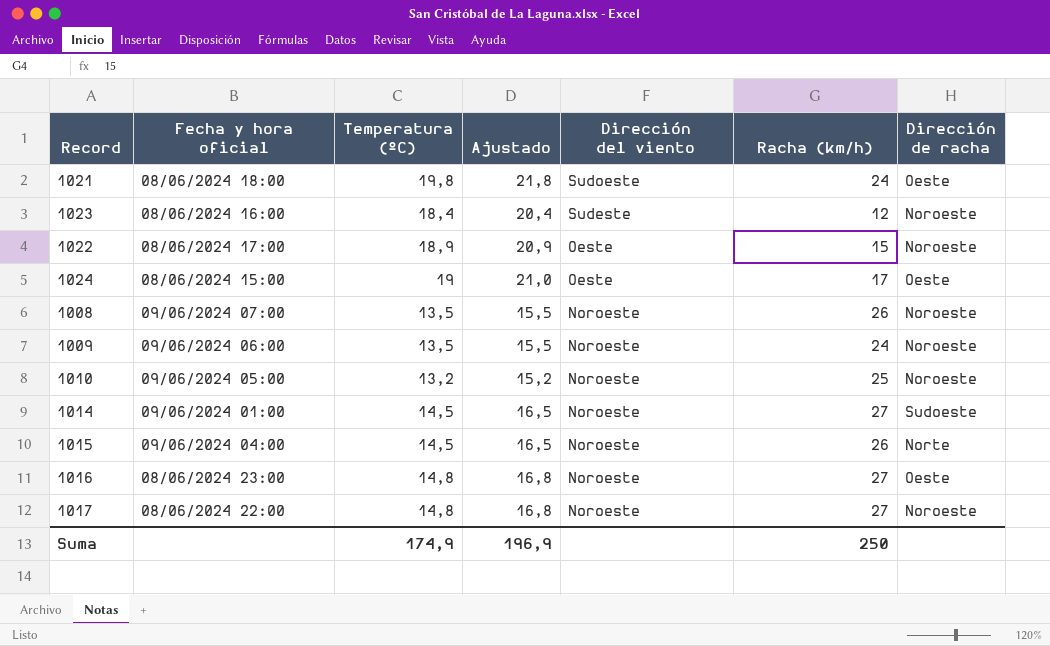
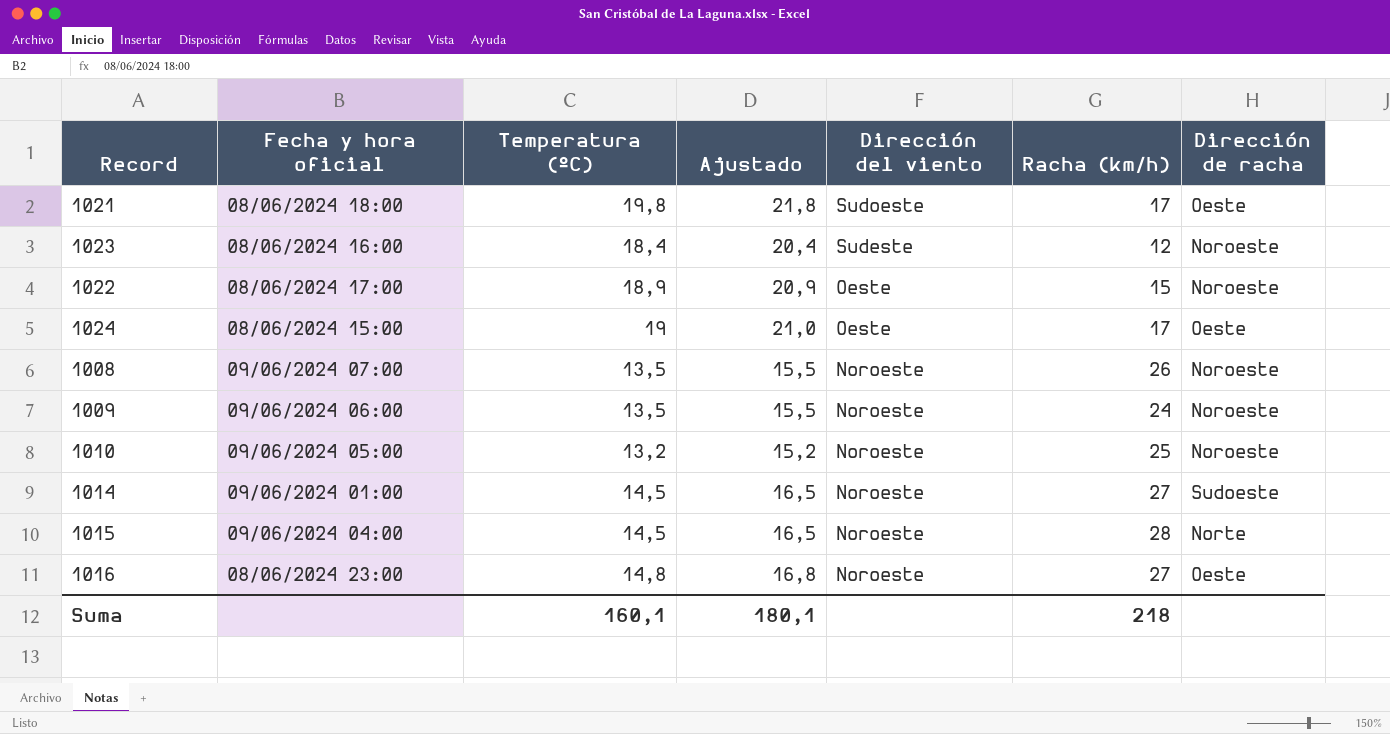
row 1017: 08/06/2024 22:00 | 14,8 | 16,8 | Noroeste | 27 | Noroeste -> none
1021 | Racha (km/h): 24 -> 17
1015 | Racha (km/h): 26 -> 28
Suma | Temperatura (ºC): 174,9 -> 160,1
Suma | Ajustado: 196,9 -> 180,1
Suma | Racha (km/h): 250 -> 218

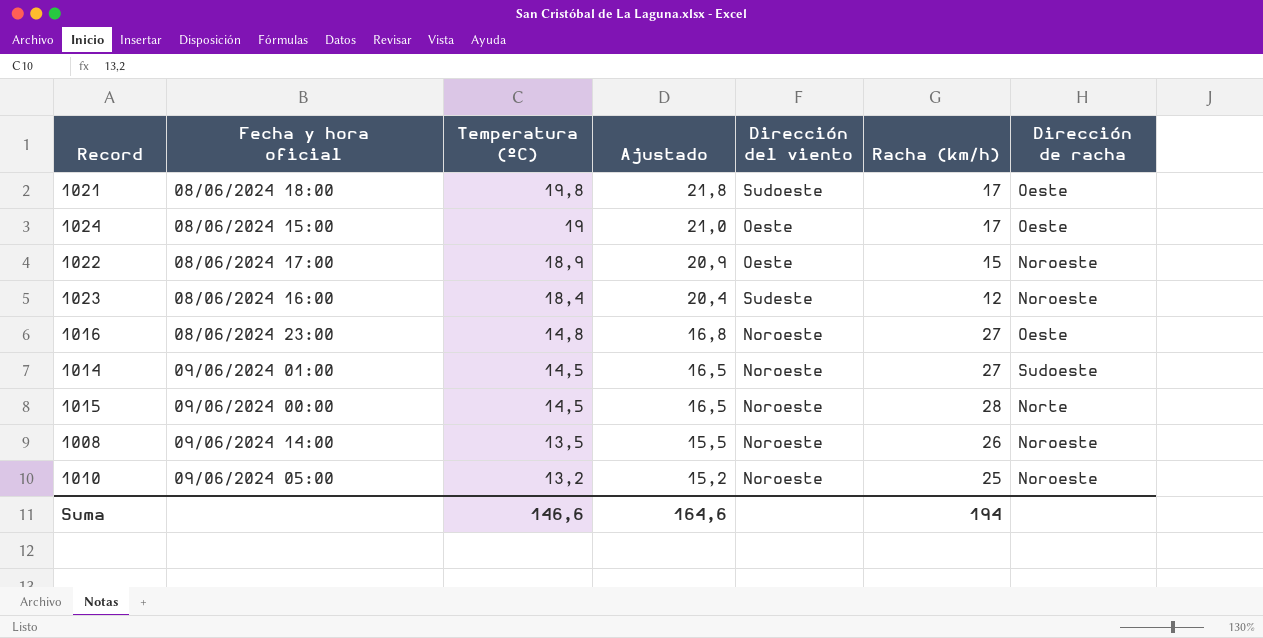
row order: Dirección del viento descending -> Temperatura (ºC) descending
row 1009: 09/06/2024 06:00 | 13,5 | 15,5 | Noroeste | 24 | Noroeste -> none
1015 | Fecha y hora oficial: 09/06/2024 04:00 -> 09/06/2024 00:00
1008 | Fecha y hora oficial: 09/06/2024 07:00 -> 09/06/2024 14:00
Suma | Temperatura (ºC): 160,1 -> 146,6
Suma | Ajustado: 180,1 -> 164,6
Suma | Racha (km/h): 218 -> 194

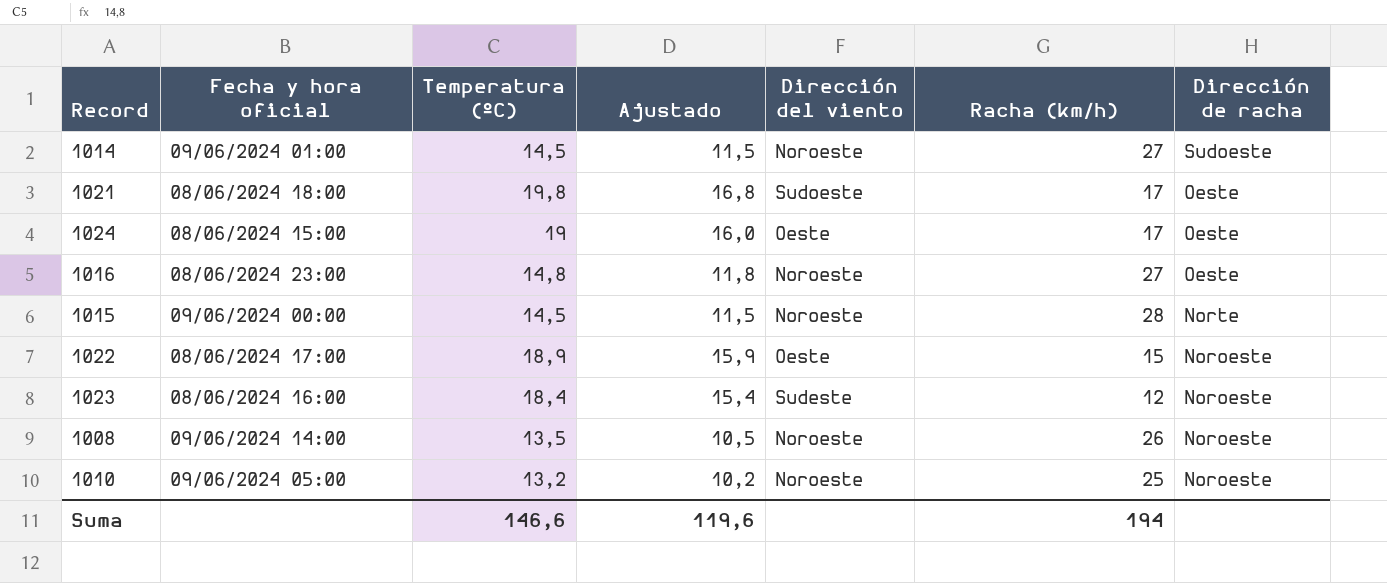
row order: Temperatura (ºC) descending -> Dirección de racha descending
column Ajustado | formula: [Temperatura (ºC)] + 2 -> [Temperatura (ºC)] - 3
Suma | Ajustado: 164,6 -> 119,6

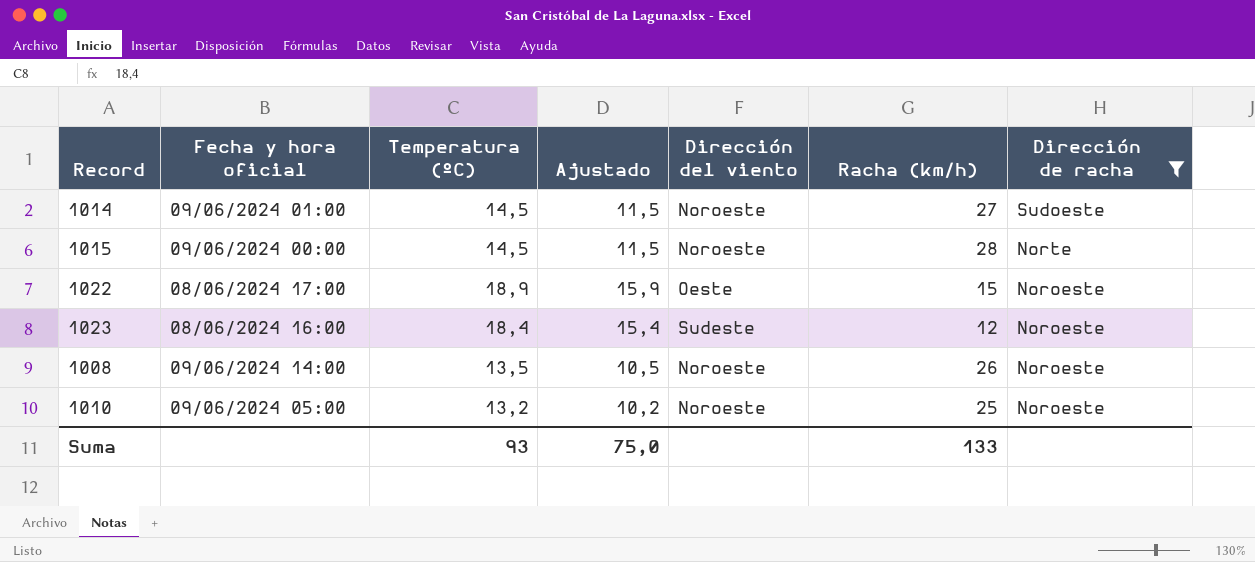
filter: none -> Dirección de racha != Oeste
Suma | Temperatura (ºC): 146,6 -> 93
Suma | Ajustado: 119,6 -> 75,0
Suma | Racha (km/h): 194 -> 133

